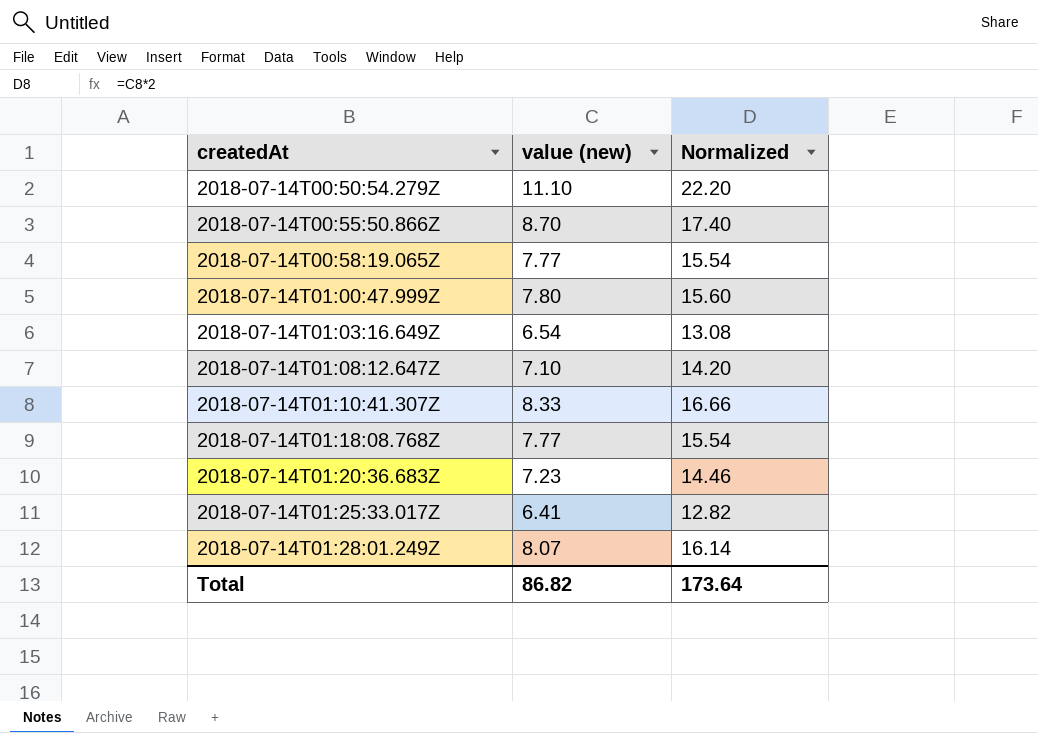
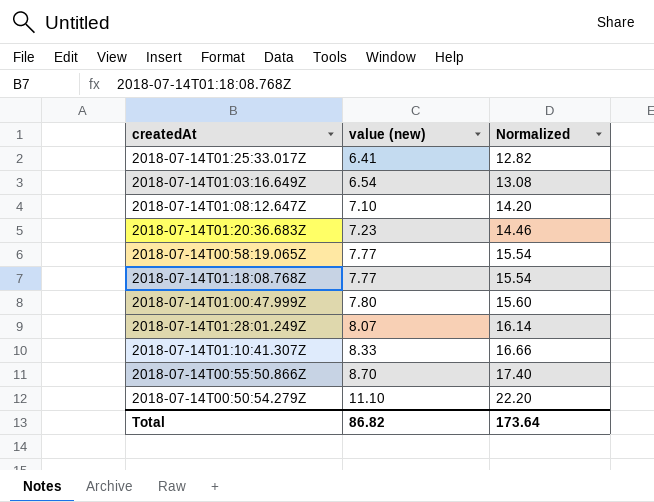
row order: createdAt ascending -> value (new) ascending

